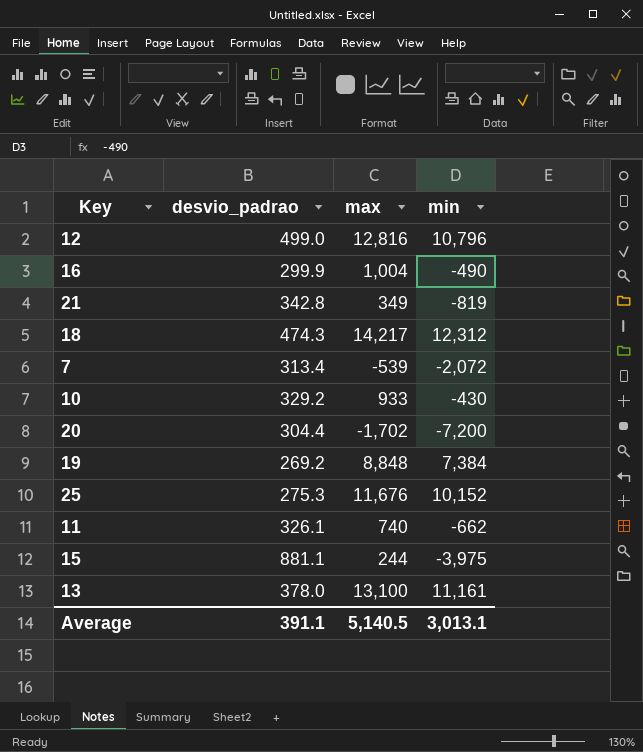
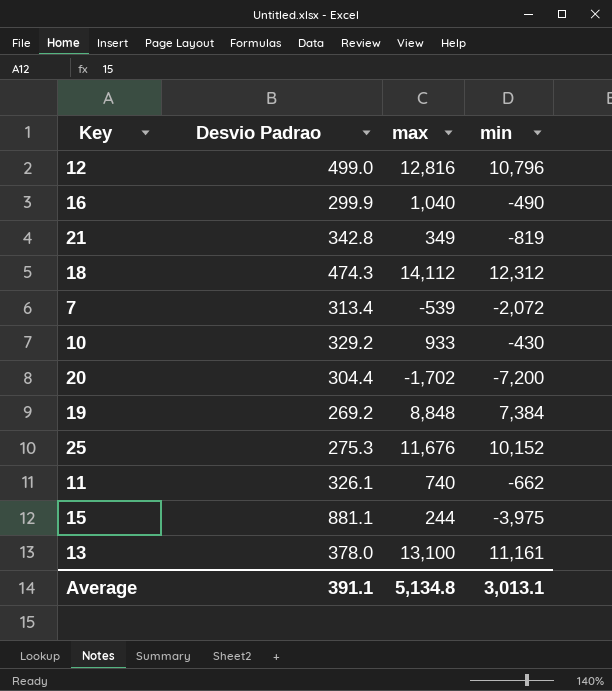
column name: desvio_padrao -> Desvio Padrao
16 | max: 1,004 -> 1,040
18 | max: 14,217 -> 14,112
Average | max: 5,140.5 -> 5,134.8

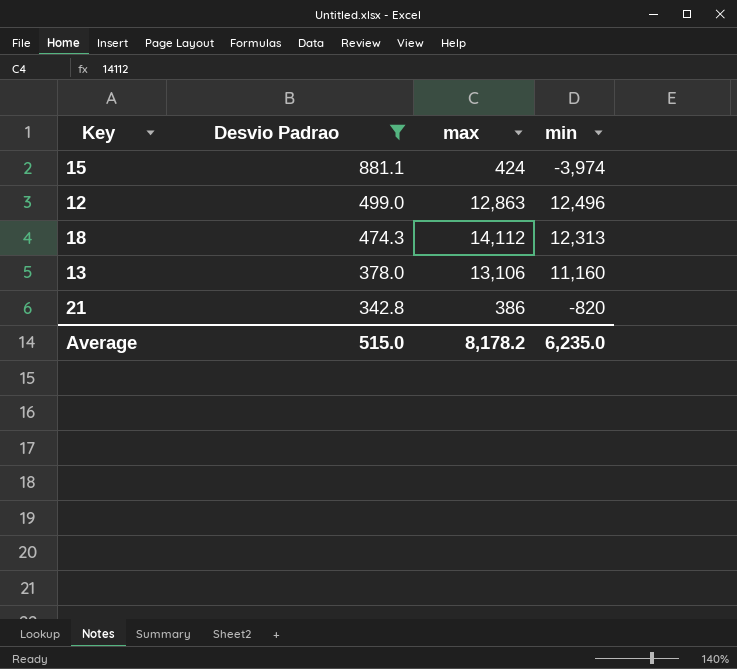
filter: none -> Desvio Padrao >= 342.8
row order: none -> Desvio Padrao descending
15 | max: 244 -> 424
15 | min: -3,975 -> -3,974
12 | max: 12,816 -> 12,863
12 | min: 10,796 -> 12,496
18 | min: 12,312 -> 12,313
13 | max: 13,100 -> 13,106
13 | min: 11,161 -> 11,160
21 | max: 349 -> 386
21 | min: -819 -> -820
Average | Desvio Padrao: 391.1 -> 515.0
Average | max: 5,134.8 -> 8,178.2
Average | min: 3,013.1 -> 6,235.0

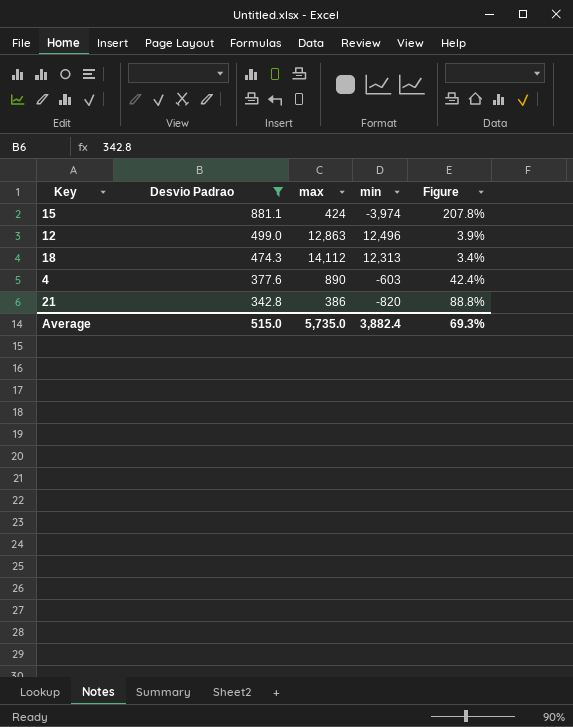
column Figure | formula: none -> [Desvio Padrao] / [max]
row 13: 378.0 | 13,106 | 11,160 -> none
row 4: none -> 377.6 | 890 | -603 | 42.4%
Average | max: 8,178.2 -> 5,735.0
Average | min: 6,235.0 -> 3,882.4

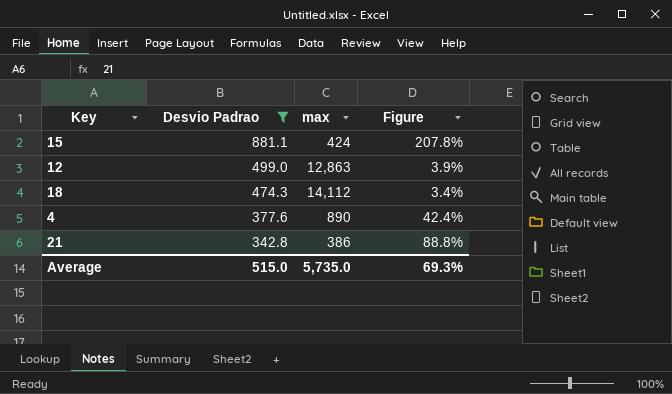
column min | position: 4 -> none

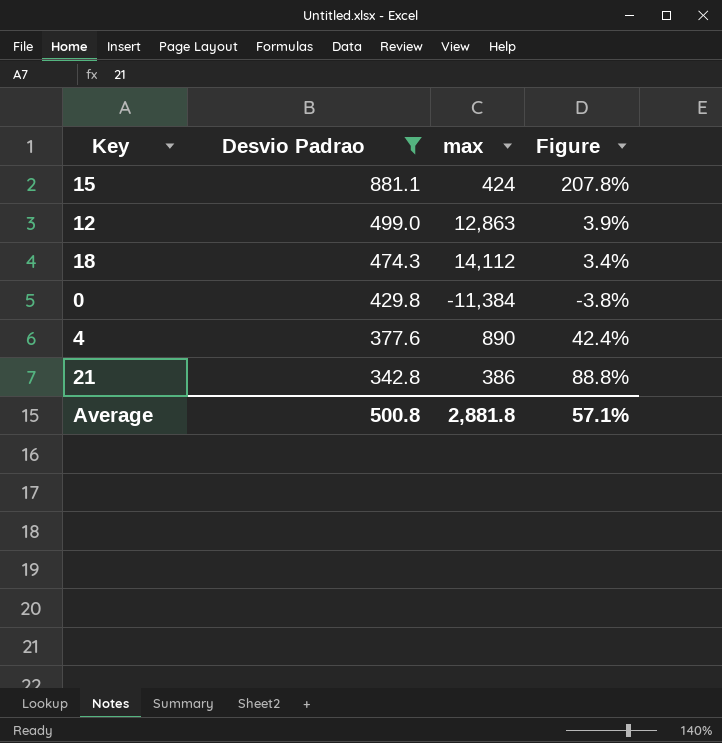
row 0: none -> 429.8 | -11,384 | -3.8%
Average | Desvio Padrao: 515.0 -> 500.8
Average | max: 5,735.0 -> 2,881.8
Average | Figure: 69.3% -> 57.1%

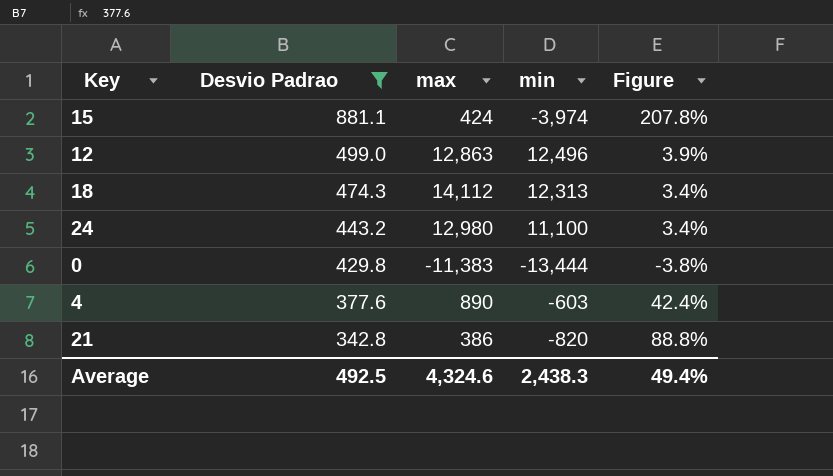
column min | position: none -> 4
row 24: none -> 443.2 | 12,980 | 11,100 | 3.4%
0 | max: -11,384 -> -11,383
Average | Desvio Padrao: 500.8 -> 492.5
Average | max: 2,881.8 -> 4,324.6
Average | Figure: 57.1% -> 49.4%

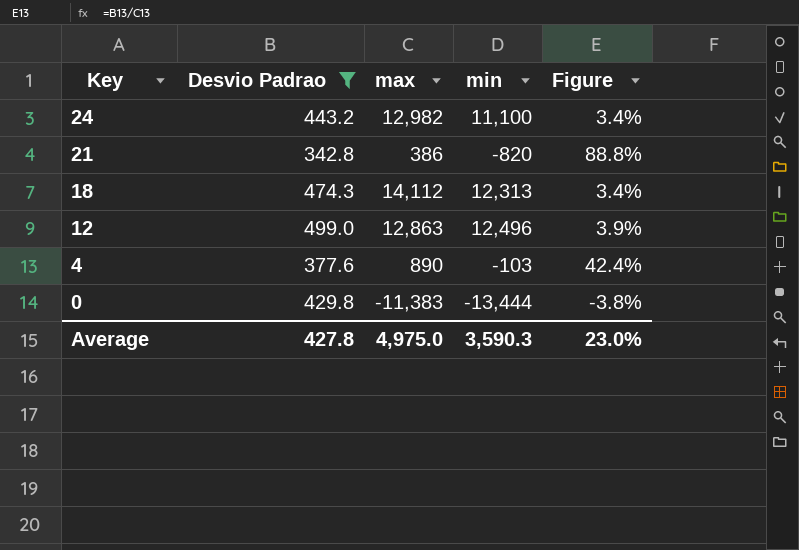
row order: Desvio Padrao descending -> Key descending
row 15: 881.1 | 424 | -3,974 | 207.8% -> none
24 | max: 12,980 -> 12,982
4 | min: -603 -> -103
Average | Desvio Padrao: 492.5 -> 427.8
Average | max: 4,324.6 -> 4,975.0
Average | min: 2,438.3 -> 3,590.3
Average | Figure: 49.4% -> 23.0%

